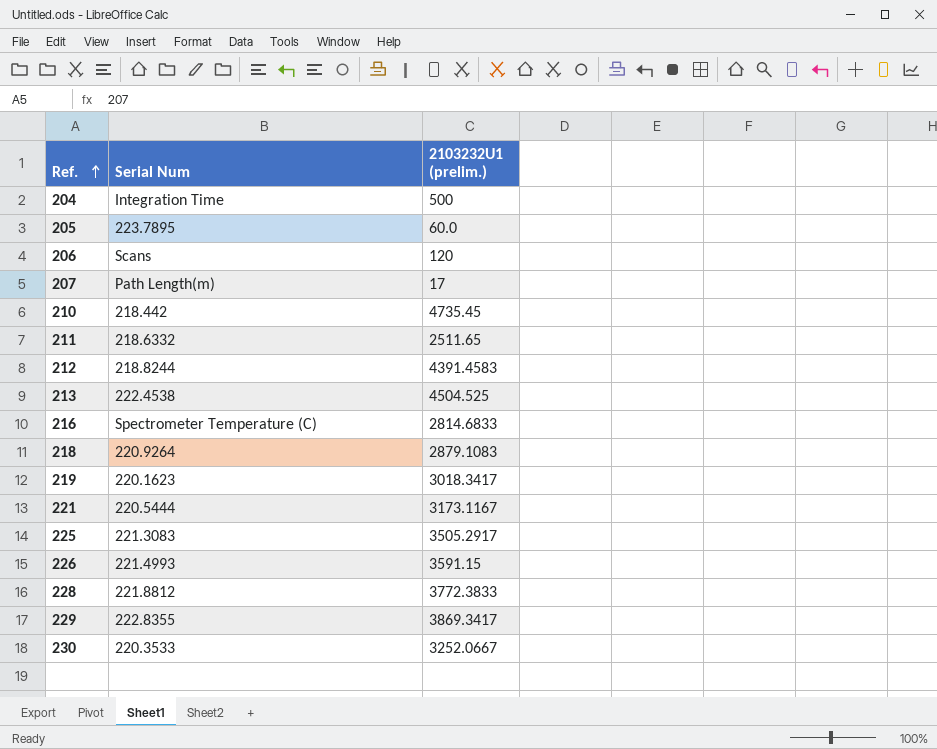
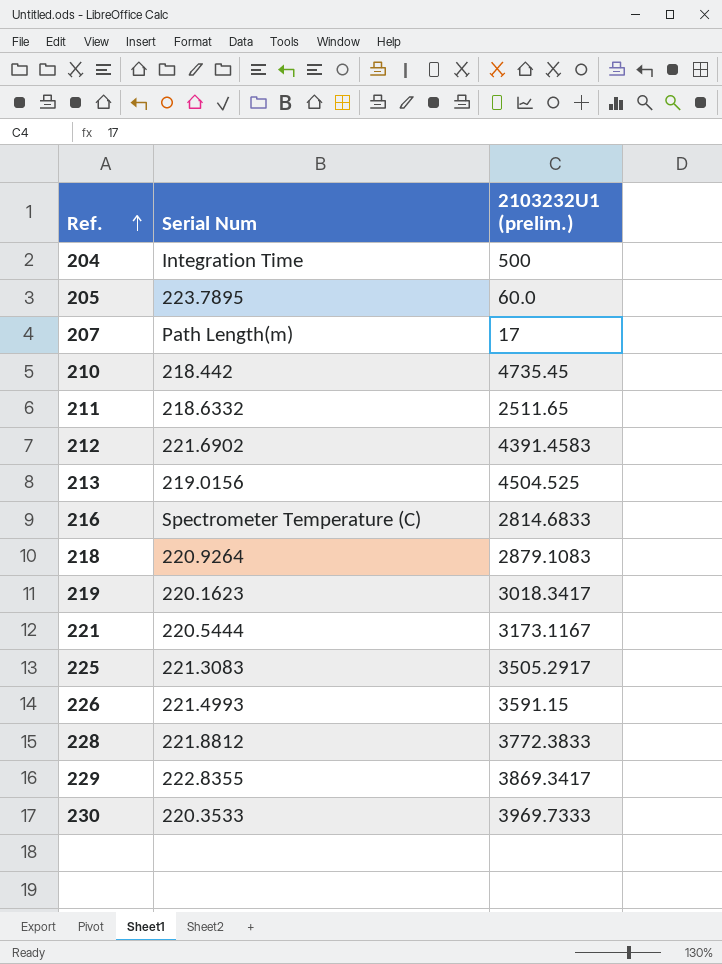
row 206: Scans | 120 -> none
212 | Serial Num: 218.8244 -> 221.6902
213 | Serial Num: 222.4538 -> 219.0156
230 | 2103232U1 (prelim.): 3252.0667 -> 3969.7333

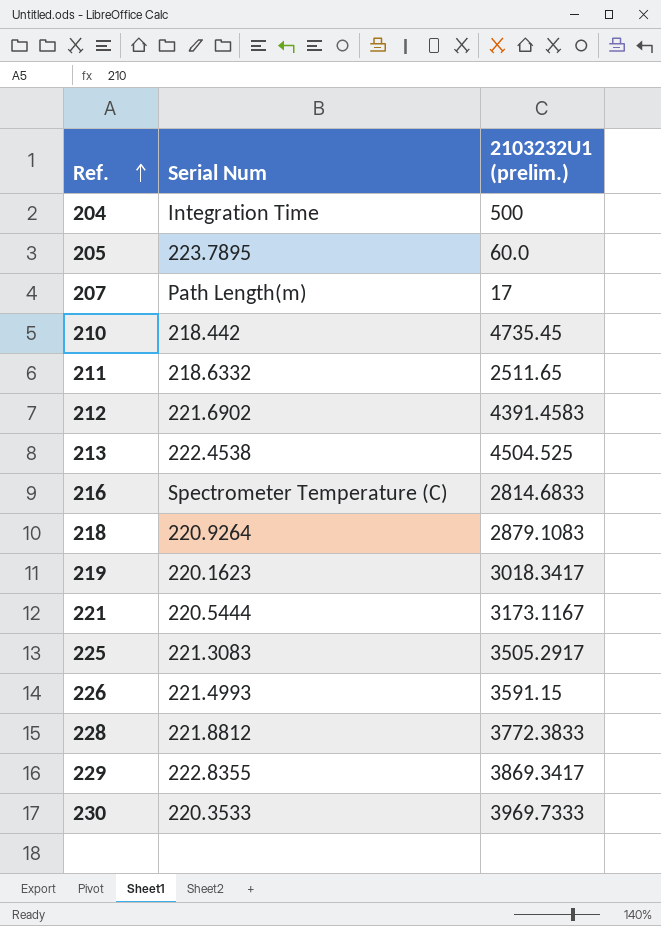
213 | Serial Num: 219.0156 -> 222.4538

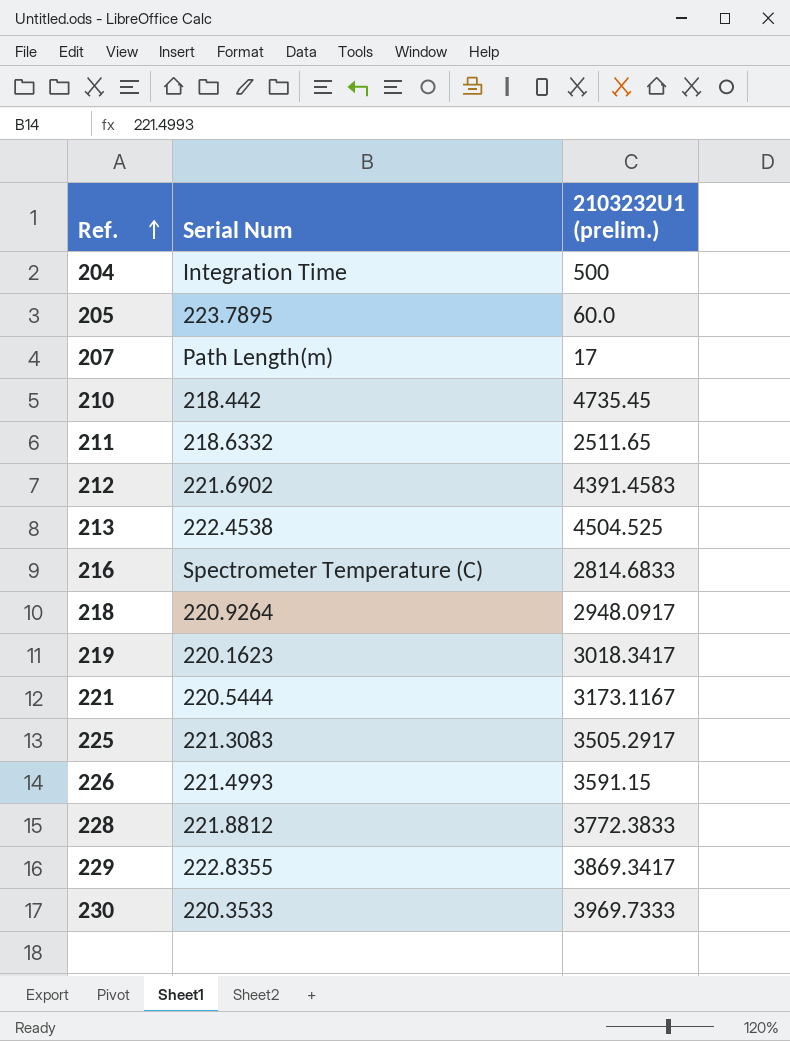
218 | 2103232U1 (prelim.): 2879.1083 -> 2948.0917

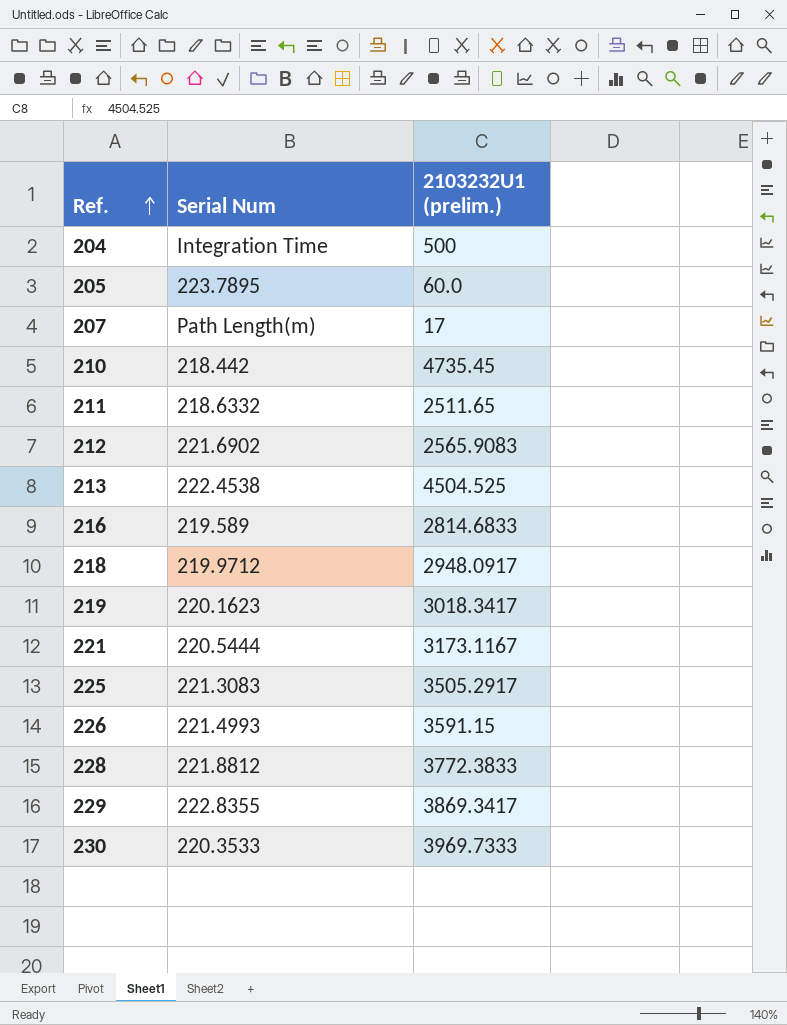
212 | 2103232U1 (prelim.): 4391.4583 -> 2565.9083
216 | Serial Num: Spectrometer Temperature (C) -> 219.589
218 | Serial Num: 220.9264 -> 219.9712

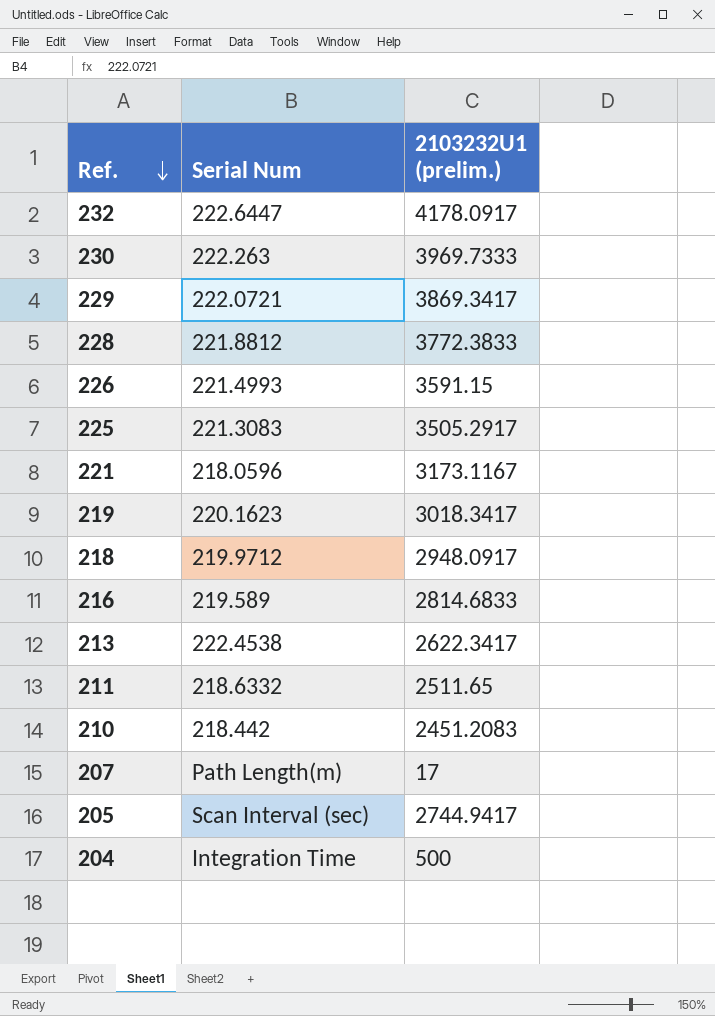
row order: Ref. ascending -> Ref. descending
row 212: 221.6902 | 2565.9083 -> none
row 232: none -> 222.6447 | 4178.0917
230 | Serial Num: 220.3533 -> 222.263
229 | Serial Num: 222.8355 -> 222.0721
221 | Serial Num: 220.5444 -> 218.0596
213 | 2103232U1 (prelim.): 4504.525 -> 2622.3417
210 | 2103232U1 (prelim.): 4735.45 -> 2451.2083
205 | Serial Num: 223.7895 -> Scan Interval (sec)
205 | 2103232U1 (prelim.): 60.0 -> 2744.9417

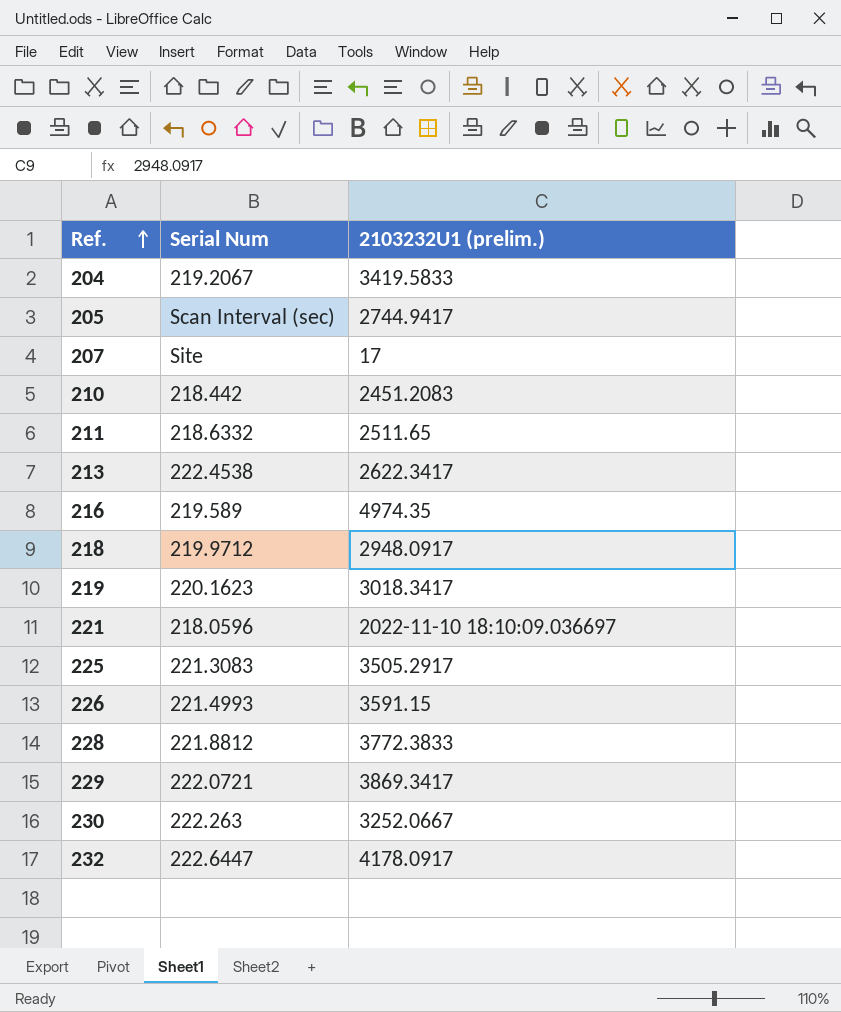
row order: Ref. descending -> Ref. ascending
204 | Serial Num: Integration Time -> 219.2067
204 | 2103232U1 (prelim.): 500 -> 3419.5833
207 | Serial Num: Path Length(m) -> Site
216 | 2103232U1 (prelim.): 2814.6833 -> 4974.35
221 | 2103232U1 (prelim.): 3173.1167 -> 2022-11-10 18:10:09.036697
230 | 2103232U1 (prelim.): 3969.7333 -> 3252.0667

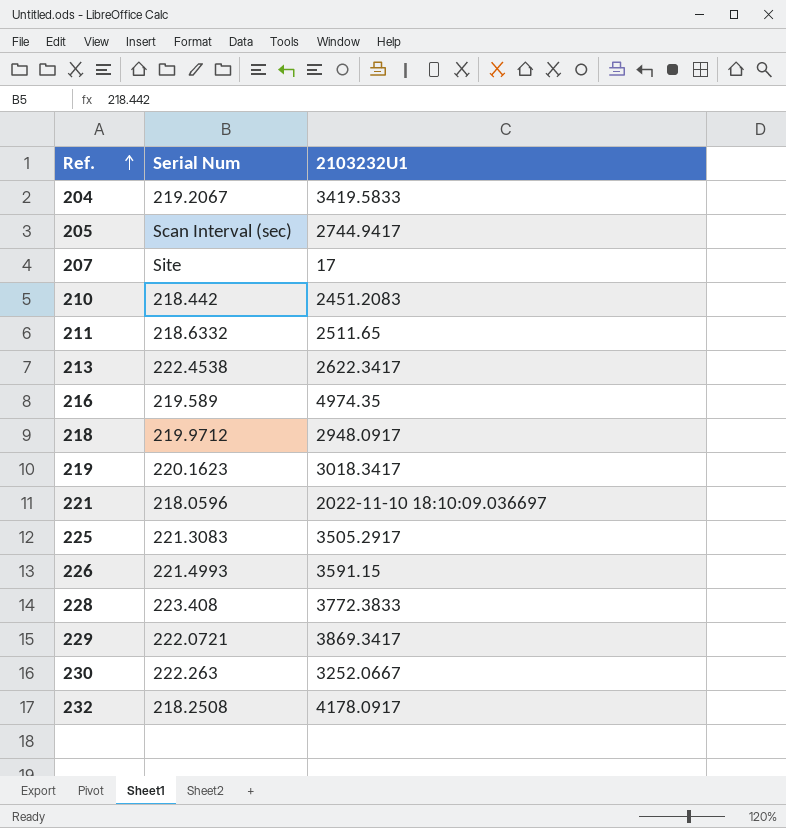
column name: 2103232U1 (prelim.) -> 2103232U1
228 | Serial Num: 221.8812 -> 223.408
232 | Serial Num: 222.6447 -> 218.2508

